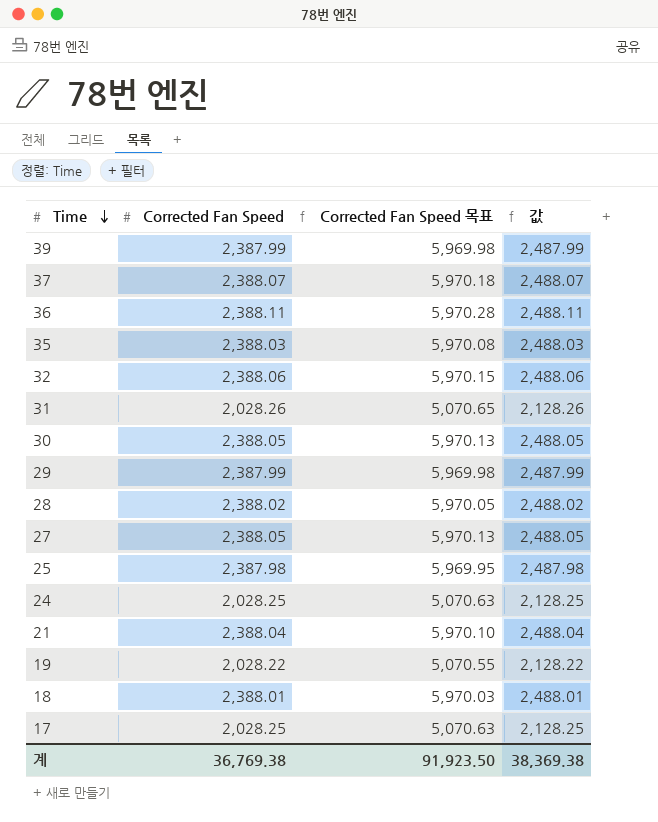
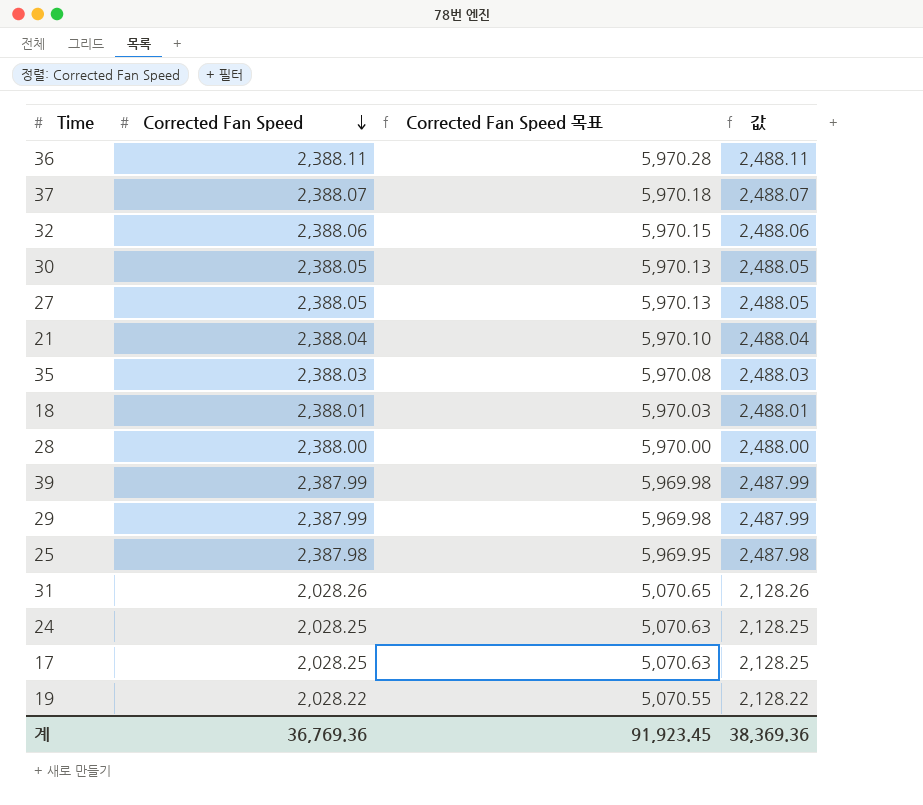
row order: Time descending -> Corrected Fan Speed descending
28 | Corrected Fan Speed: 2,388.02 -> 2,388.00
28 | Corrected Fan Speed 목표: 5,970.05 -> 5,970.00
28 | 값: 2,488.02 -> 2,488.00
계 | Corrected Fan Speed: 36,769.38 -> 36,769.36
계 | Corrected Fan Speed 목표: 91,923.50 -> 91,923.45
계 | 값: 38,369.38 -> 38,369.36

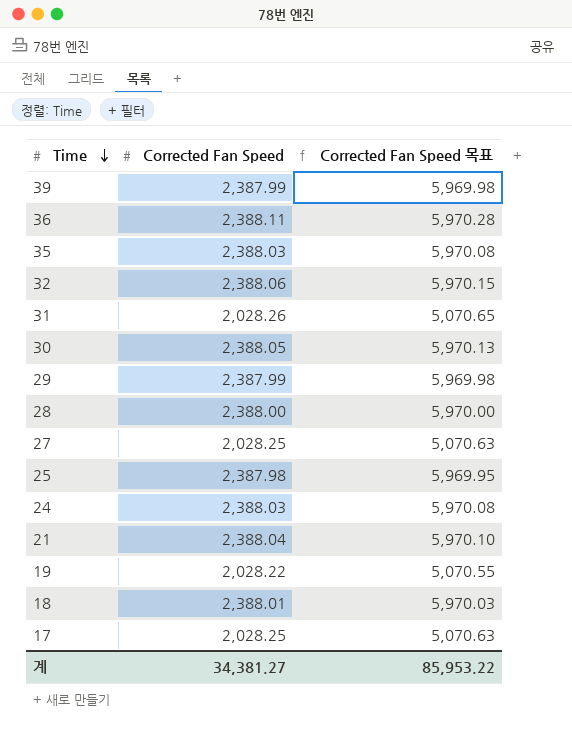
row order: Corrected Fan Speed descending -> Time descending
column 값 | formula: [Corrected Fan Speed] + 100 -> none
row 37: 2,388.07 | 5,970.18 | 2,488.07 -> none
27 | Corrected Fan Speed: 2,388.05 -> 2,028.25
27 | Corrected Fan Speed 목표: 5,970.13 -> 5,070.63
24 | Corrected Fan Speed: 2,028.25 -> 2,388.03
24 | Corrected Fan Speed 목표: 5,070.63 -> 5,970.08
계 | Corrected Fan Speed: 36,769.36 -> 34,381.27
계 | Corrected Fan Speed 목표: 91,923.45 -> 85,953.22

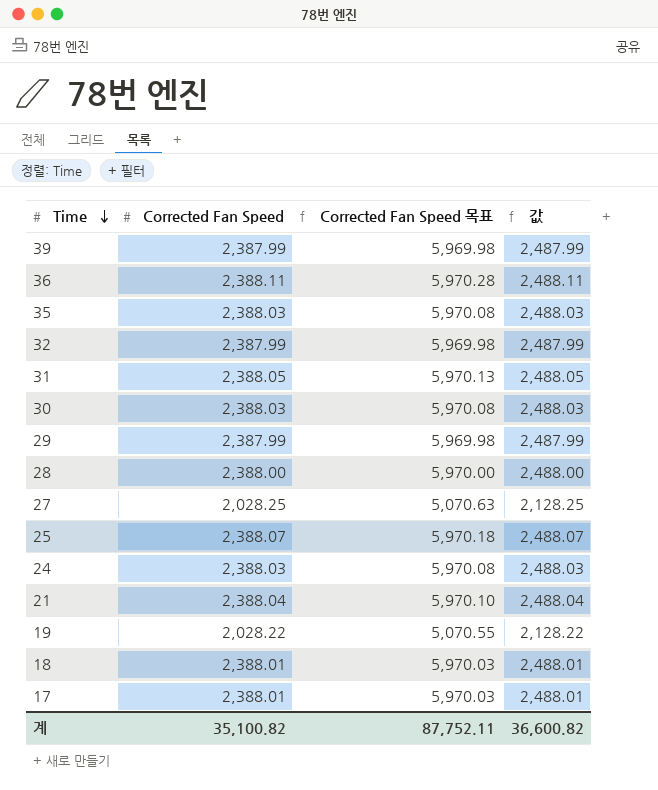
column 값 | formula: none -> [Corrected Fan Speed] + 100
32 | Corrected Fan Speed: 2,388.06 -> 2,387.99
32 | Corrected Fan Speed 목표: 5,970.15 -> 5,969.98
31 | Corrected Fan Speed: 2,028.26 -> 2,388.05
31 | Corrected Fan Speed 목표: 5,070.65 -> 5,970.13
30 | Corrected Fan Speed: 2,388.05 -> 2,388.03
30 | Corrected Fan Speed 목표: 5,970.13 -> 5,970.08
25 | Corrected Fan Speed: 2,387.98 -> 2,388.07
25 | Corrected Fan Speed 목표: 5,969.95 -> 5,970.18
17 | Corrected Fan Speed: 2,028.25 -> 2,388.01
17 | Corrected Fan Speed 목표: 5,070.63 -> 5,970.03
계 | Corrected Fan Speed: 34,381.27 -> 35,100.82
계 | Corrected Fan Speed 목표: 85,953.22 -> 87,752.11

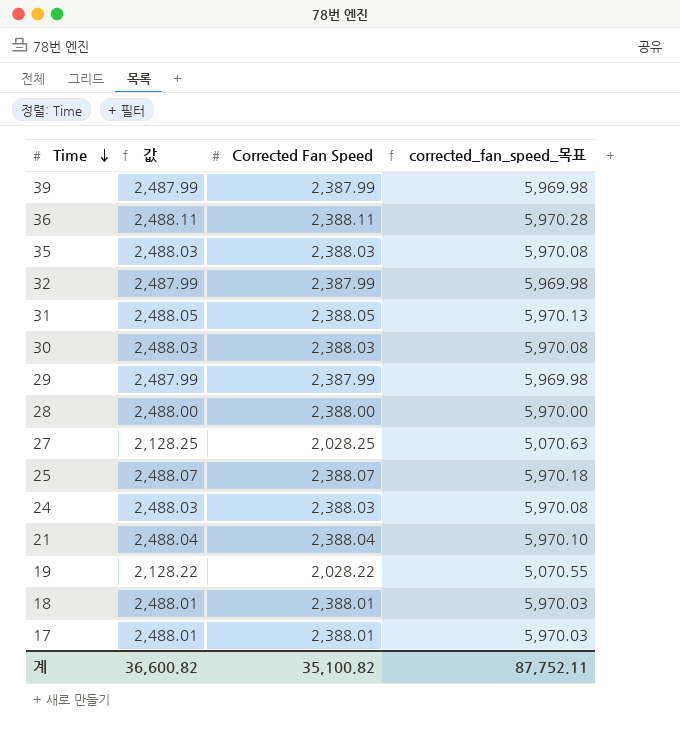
column 값 | position: 4 -> 2
column name: Corrected Fan Speed 목표 -> corrected_fan_speed_목표

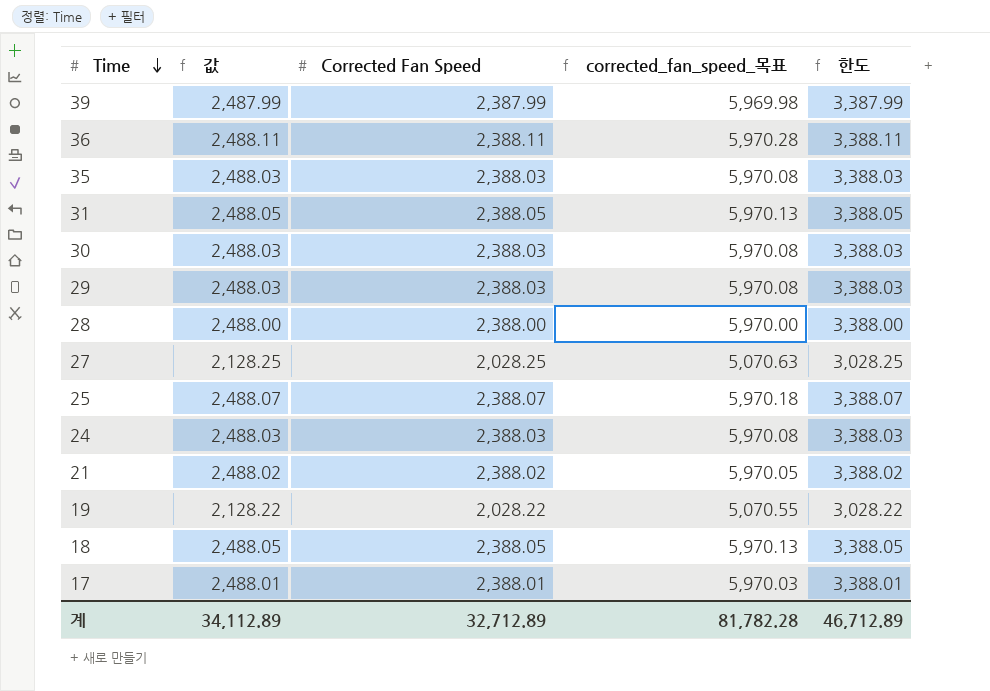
column 한도 | formula: none -> [Corrected Fan Speed] + 1000
row 32: 2,487.99 | 2,387.99 | 5,969.98 -> none
29 | 값: 2,487.99 -> 2,488.03
29 | Corrected Fan Speed: 2,387.99 -> 2,388.03
29 | corrected_fan_speed_목표: 5,969.98 -> 5,970.08
21 | 값: 2,488.04 -> 2,488.02
21 | Corrected Fan Speed: 2,388.04 -> 2,388.02
21 | corrected_fan_speed_목표: 5,970.10 -> 5,970.05
18 | 값: 2,488.01 -> 2,488.05
18 | Corrected Fan Speed: 2,388.01 -> 2,388.05
18 | corrected_fan_speed_목표: 5,970.03 -> 5,970.13
계 | 값: 36,600.82 -> 34,112.89
계 | Corrected Fan Speed: 35,100.82 -> 32,712.89
계 | corrected_fan_speed_목표: 87,752.11 -> 81,782.28

